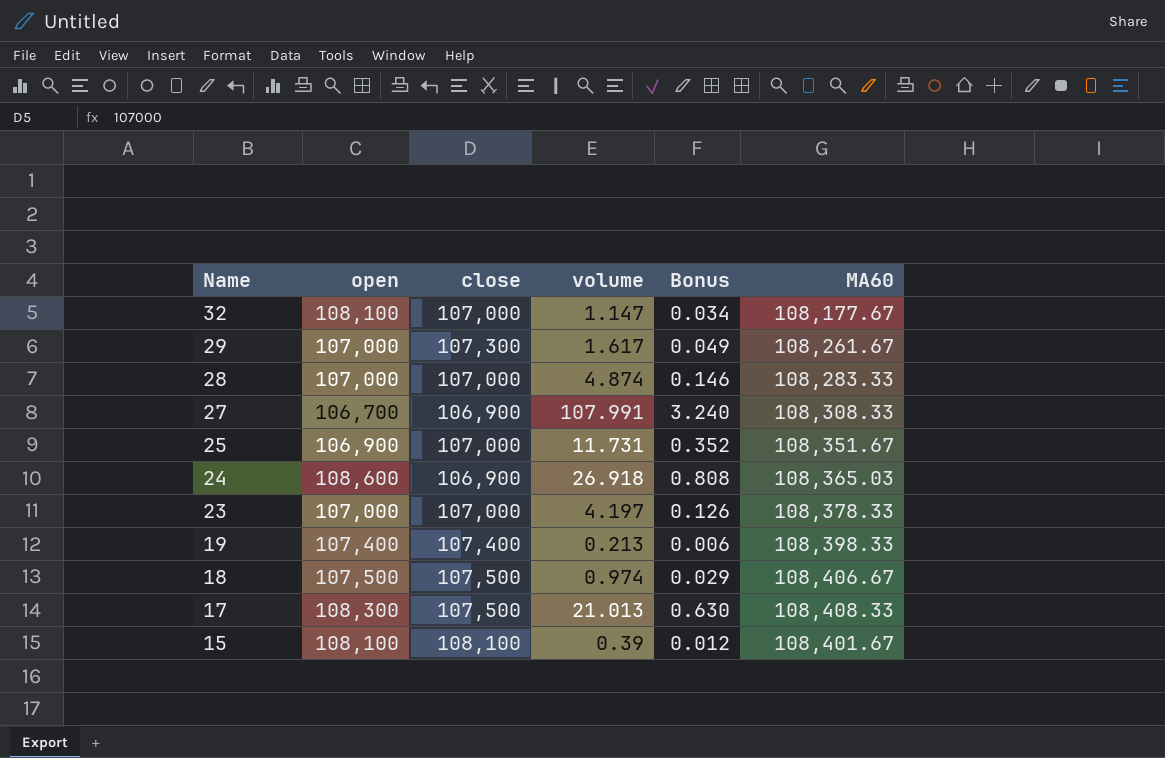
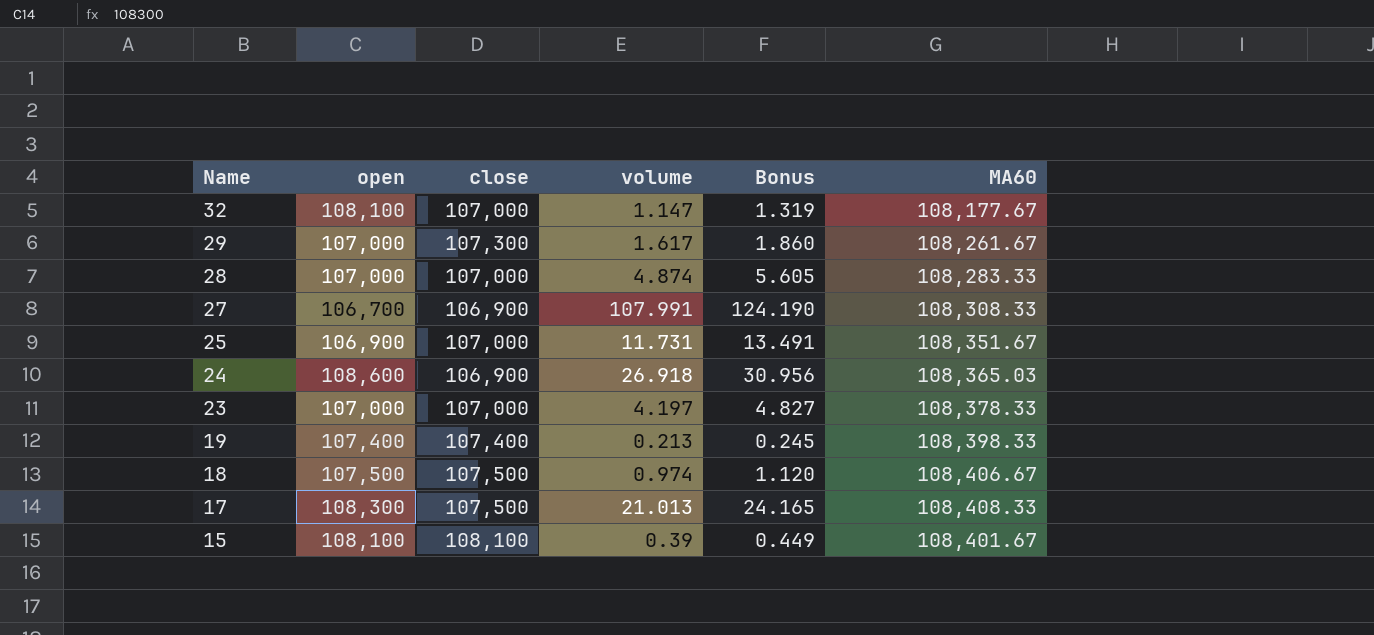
column Bonus | formula: [volume] * 0.03 -> [volume] * 1.15

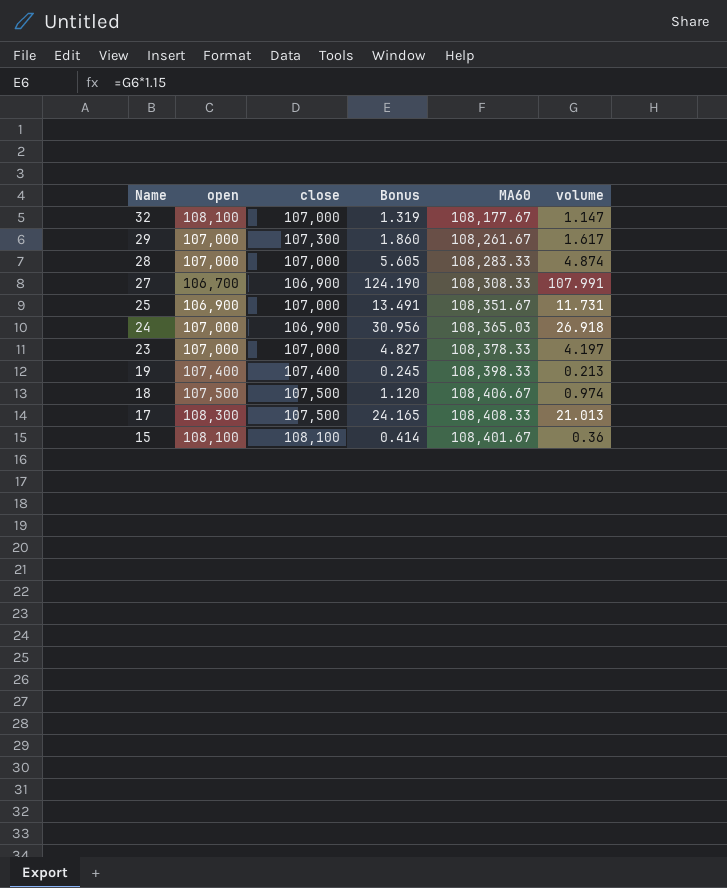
column volume | position: 4 -> 6
24 | open: 108,600 -> 107,000
15 | Bonus: 0.449 -> 0.414
15 | volume: 0.39 -> 0.36

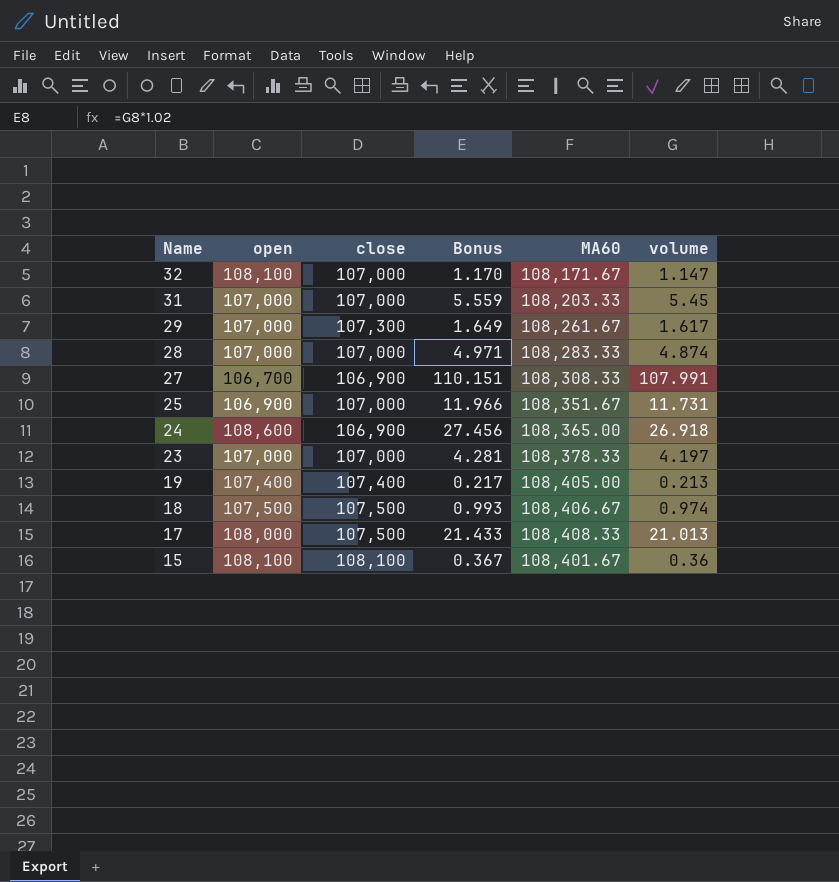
column Bonus | formula: [volume] * 1.15 -> [volume] * 1.02
32 | MA60: 108,177.67 -> 108,171.67
row 31: none -> 107,000 | 107,000 | 5.559 | 108,203.33 | 5.45
24 | open: 107,000 -> 108,600
24 | MA60: 108,365.03 -> 108,365.00
19 | MA60: 108,398.33 -> 108,405.00
17 | open: 108,300 -> 108,000

